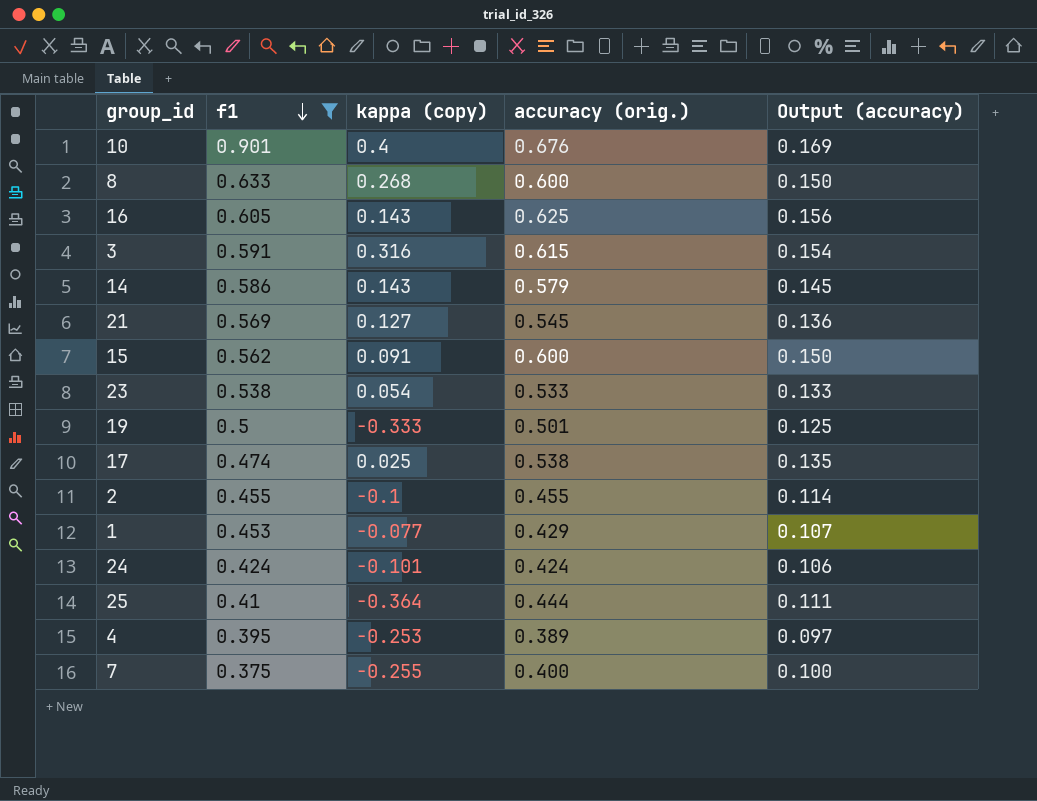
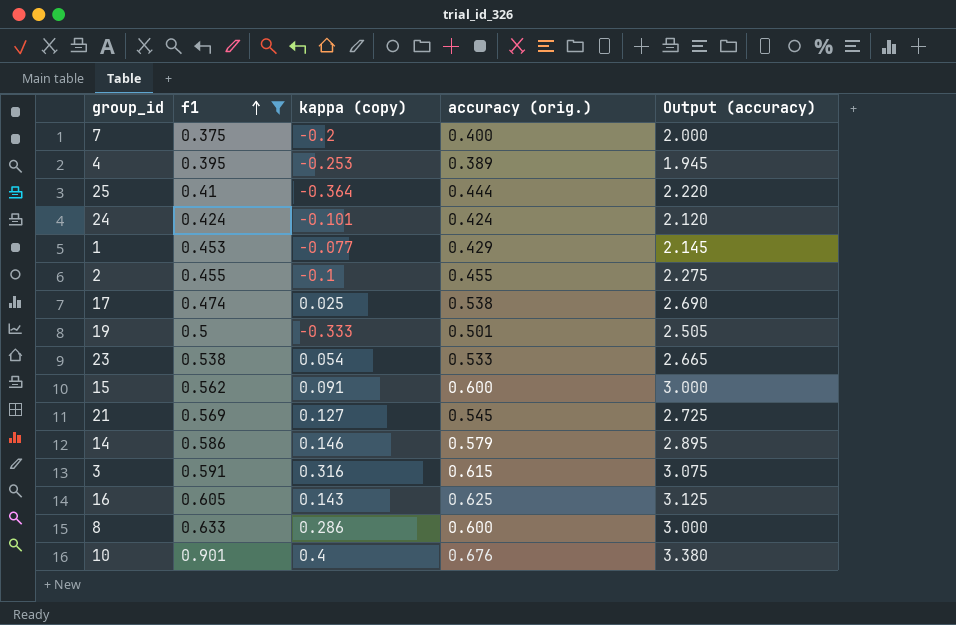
row order: f1 descending -> f1 ascending
column Output (accuracy) | formula: [accuracy (orig.)] * 0.25 -> [accuracy (orig.)] * 5
7 | kappa (copy): -0.255 -> -0.2
14 | kappa (copy): 0.143 -> 0.146
8 | kappa (copy): 0.268 -> 0.286

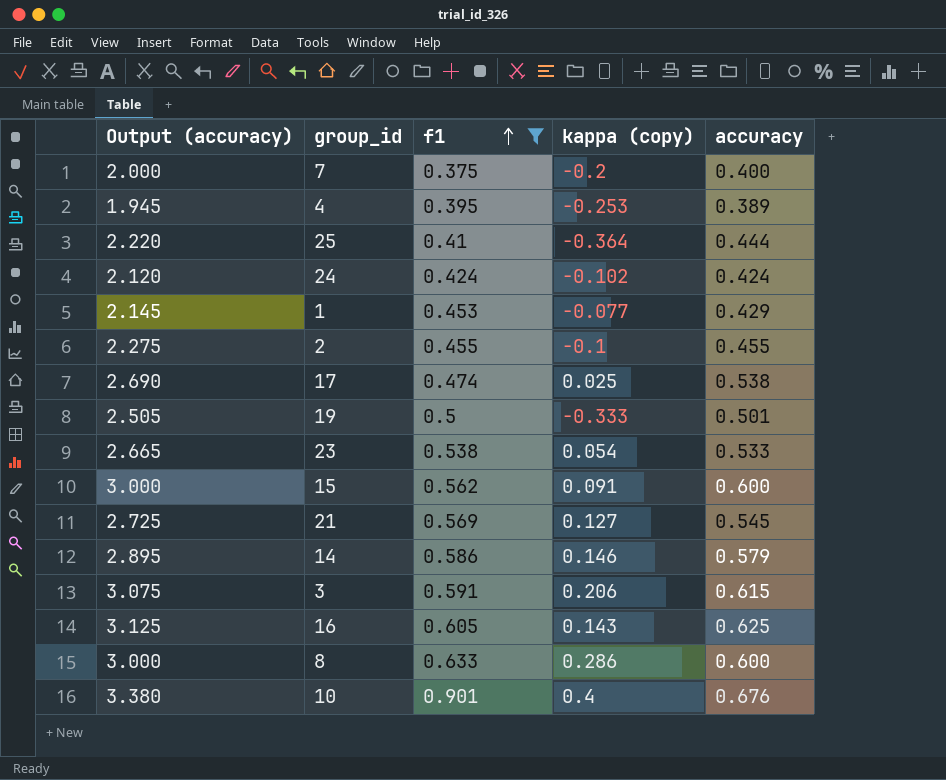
column Output (accuracy) | position: 5 -> 1
column name: accuracy (orig.) -> accuracy
24 | kappa (copy): -0.101 -> -0.102
3 | kappa (copy): 0.316 -> 0.206

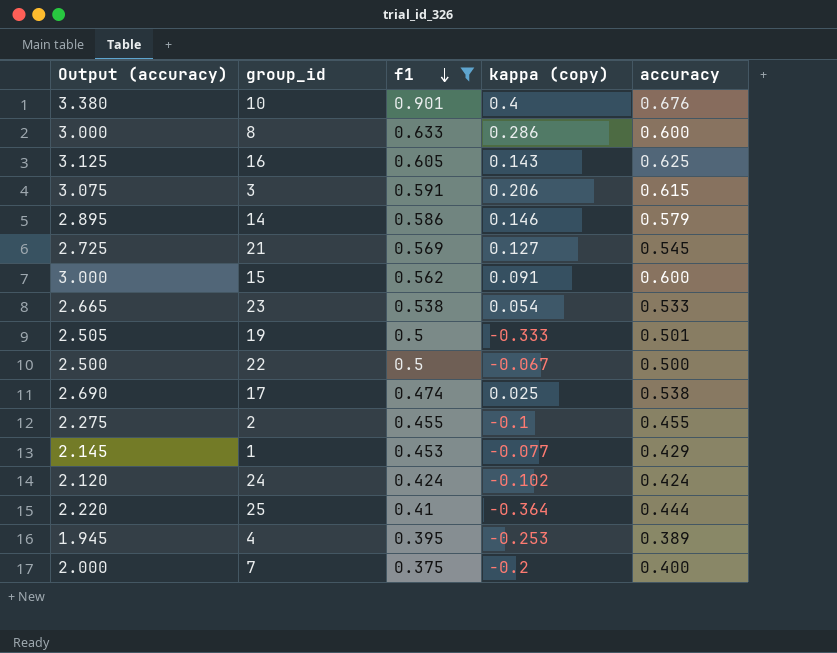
row order: f1 ascending -> f1 descending
row 22: none -> 2.500 | 0.5 | -0.067 | 0.500

